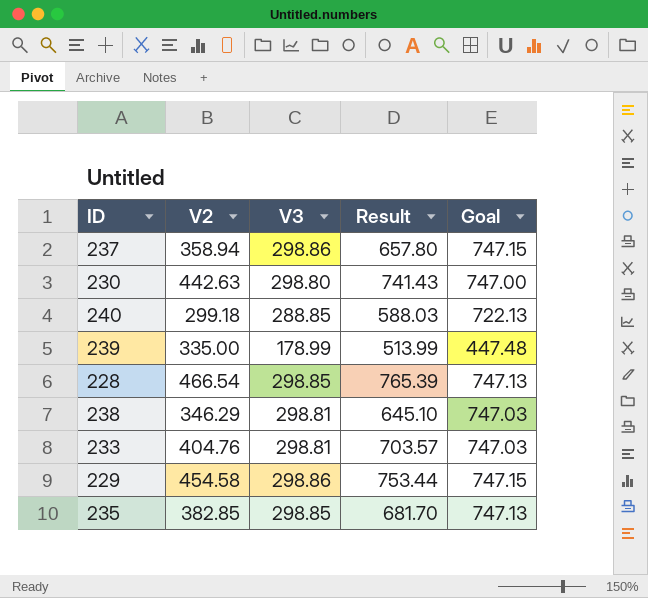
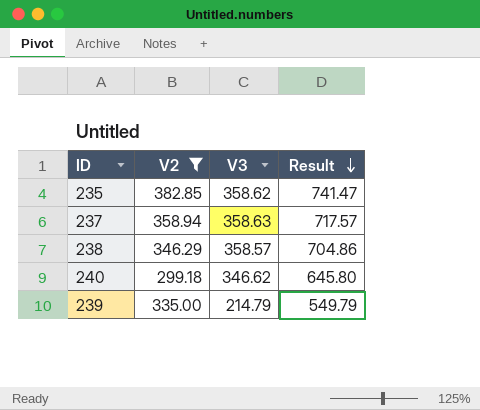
filter: none -> V2 <= 382.85
row order: none -> Result descending
column Goal | formula: [V3] * 2.5 -> none
235 | V3: 298.85 -> 358.62
235 | Result: 681.70 -> 741.47
237 | V3: 298.86 -> 358.63
237 | Result: 657.80 -> 717.57
238 | V3: 298.81 -> 358.57
238 | Result: 645.10 -> 704.86
240 | V3: 288.85 -> 346.62
240 | Result: 588.03 -> 645.80
239 | V3: 178.99 -> 214.79
239 | Result: 513.99 -> 549.79

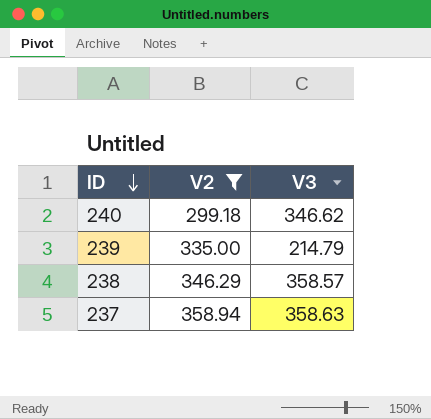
row order: Result descending -> ID descending
column Result | formula: [V2] + [V3] -> none
row 235: 382.85 | 358.62 | 741.47 -> none

